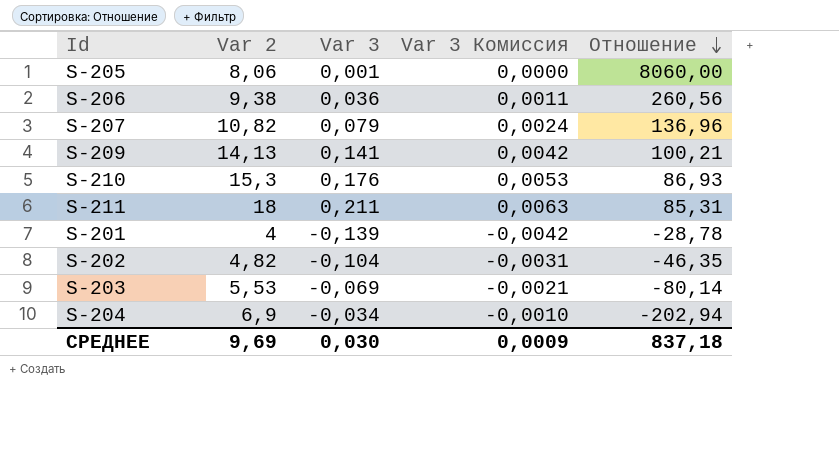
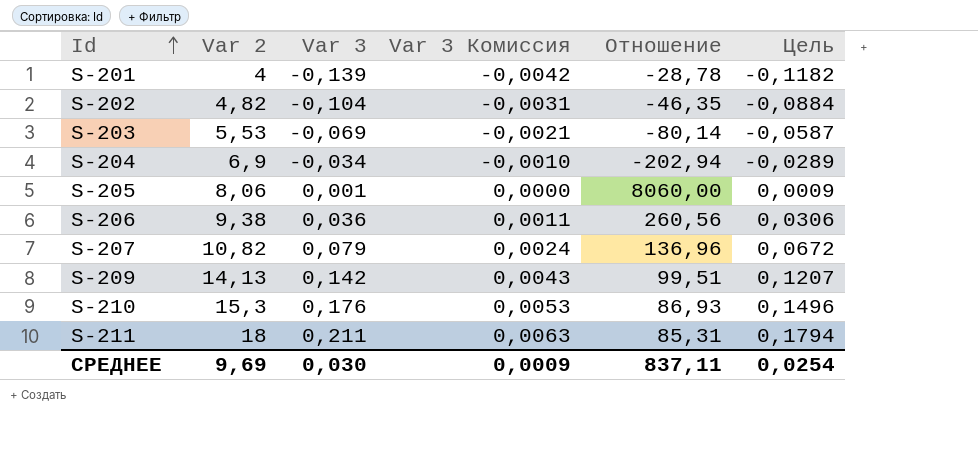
row order: Отношение descending -> Id ascending
column Цель | formula: none -> [Var 3] * 0,85
S-209 | Var 3: 0,141 -> 0,142
S-209 | Var 3 Комиссия: 0,0042 -> 0,0043
S-209 | Отношение: 100,21 -> 99,51
СРЕДНЕЕ | Отношение: 837,18 -> 837,11

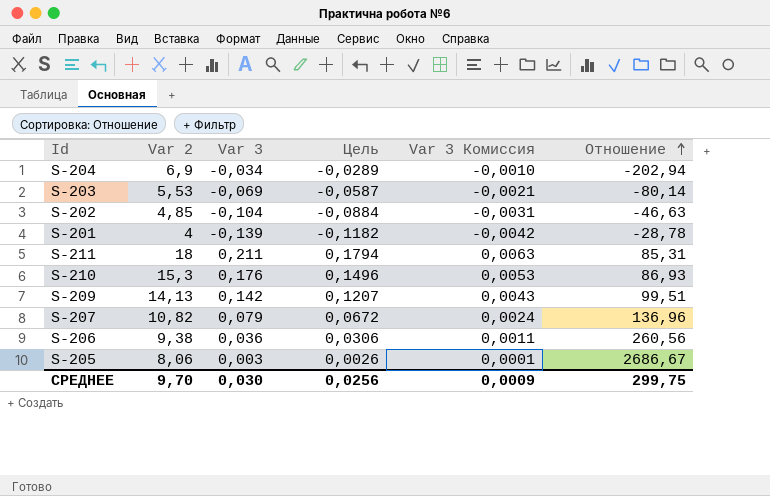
row order: Id ascending -> Отношение ascending
column Цель | position: 6 -> 4
S-202 | Var 2: 4,82 -> 4,85
S-202 | Отношение: -46,35 -> -46,63
S-205 | Var 3: 0,001 -> 0,003
S-205 | Цель: 0,0009 -> 0,0026
S-205 | Var 3 Комиссия: 0,0000 -> 0,0001
S-205 | Отношение: 8060,00 -> 2686,67
СРЕДНЕЕ | Var 2: 9,69 -> 9,70
СРЕДНЕЕ | Цель: 0,0254 -> 0,0256
СРЕДНЕЕ | Отношение: 837,11 -> 299,75

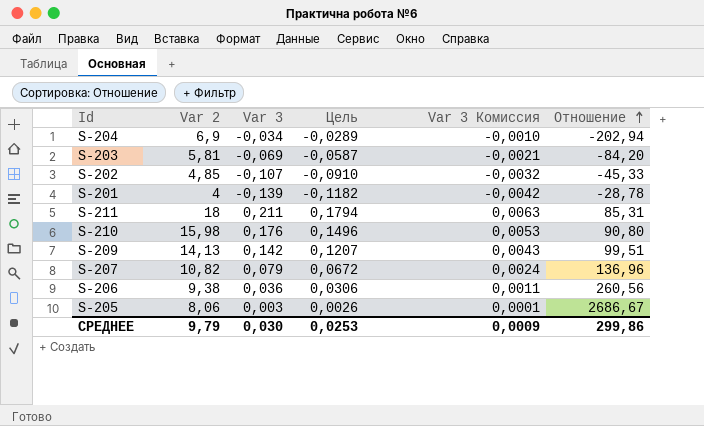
S-203 | Var 2: 5,53 -> 5,81
S-203 | Отношение: -80,14 -> -84,20
S-202 | Var 3: -0,104 -> -0,107
S-202 | Цель: -0,0884 -> -0,0910
S-202 | Var 3 Комиссия: -0,0031 -> -0,0032
S-202 | Отношение: -46,63 -> -45,33
S-210 | Var 2: 15,3 -> 15,98
S-210 | Отношение: 86,93 -> 90,80
СРЕДНЕЕ | Var 2: 9,70 -> 9,79
СРЕДНЕЕ | Цель: 0,0256 -> 0,0253
СРЕДНЕЕ | Отношение: 299,75 -> 299,86

